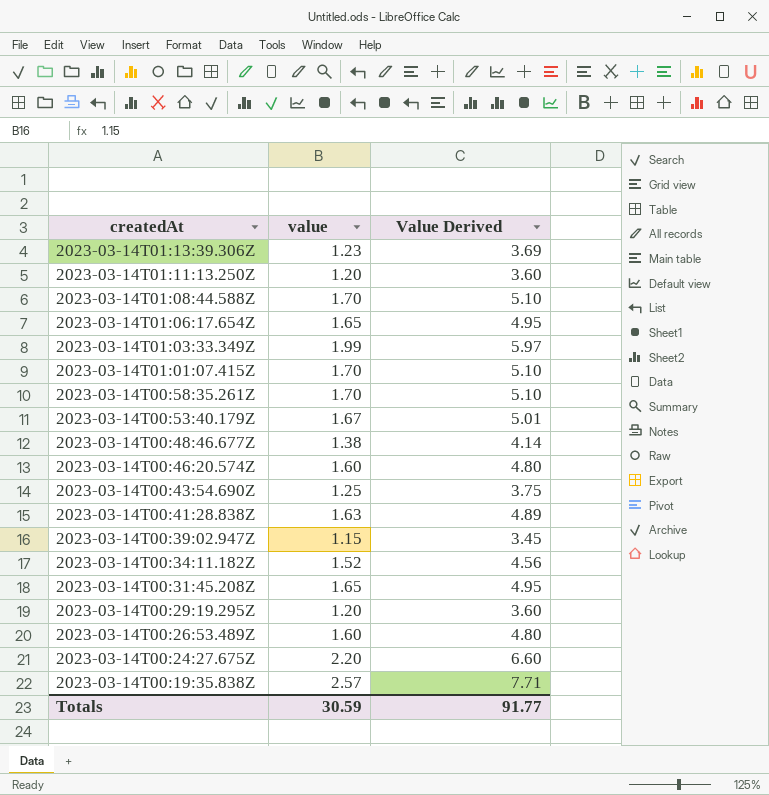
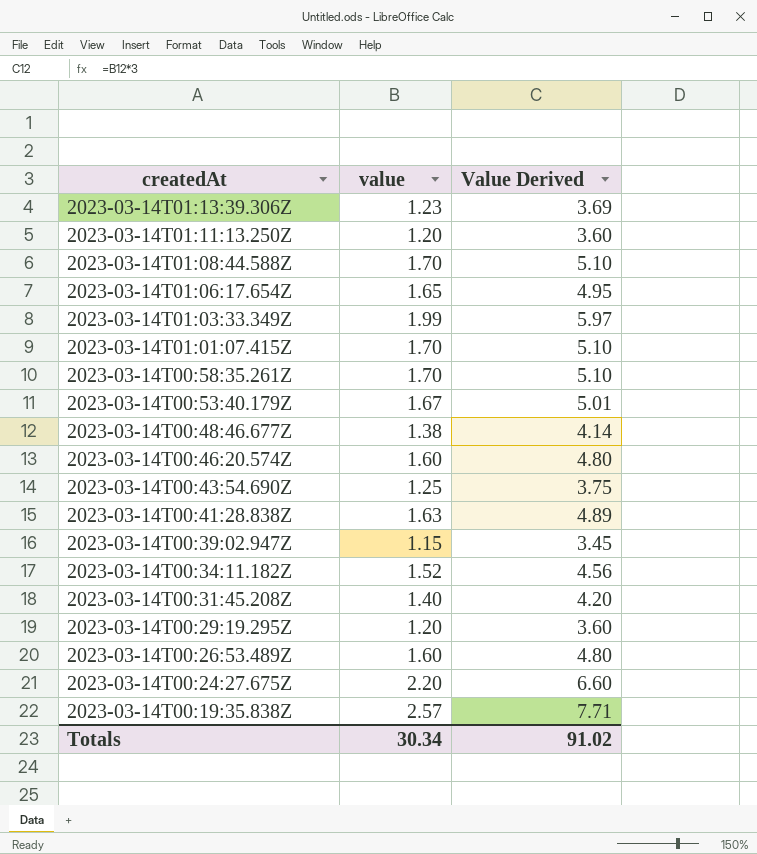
2023-03-14T00:31:45.208Z | value: 1.65 -> 1.40
2023-03-14T00:31:45.208Z | Value Derived: 4.95 -> 4.20
Totals | value: 30.59 -> 30.34
Totals | Value Derived: 91.77 -> 91.02

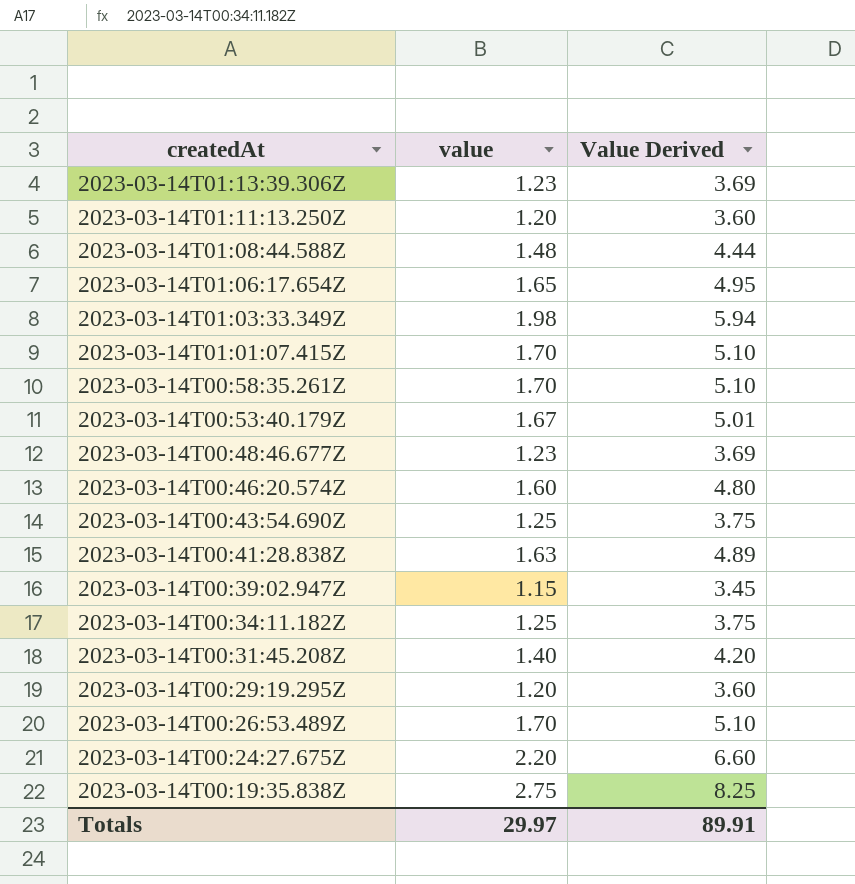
2023-03-14T01:08:44.588Z | value: 1.70 -> 1.48
2023-03-14T01:08:44.588Z | Value Derived: 5.10 -> 4.44
2023-03-14T01:03:33.349Z | value: 1.99 -> 1.98
2023-03-14T01:03:33.349Z | Value Derived: 5.97 -> 5.94
2023-03-14T00:48:46.677Z | value: 1.38 -> 1.23
2023-03-14T00:48:46.677Z | Value Derived: 4.14 -> 3.69
2023-03-14T00:34:11.182Z | value: 1.52 -> 1.25
2023-03-14T00:34:11.182Z | Value Derived: 4.56 -> 3.75
2023-03-14T00:26:53.489Z | value: 1.60 -> 1.70
2023-03-14T00:26:53.489Z | Value Derived: 4.80 -> 5.10
2023-03-14T00:19:35.838Z | value: 2.57 -> 2.75
2023-03-14T00:19:35.838Z | Value Derived: 7.71 -> 8.25
Totals | value: 30.34 -> 29.97
Totals | Value Derived: 91.02 -> 89.91

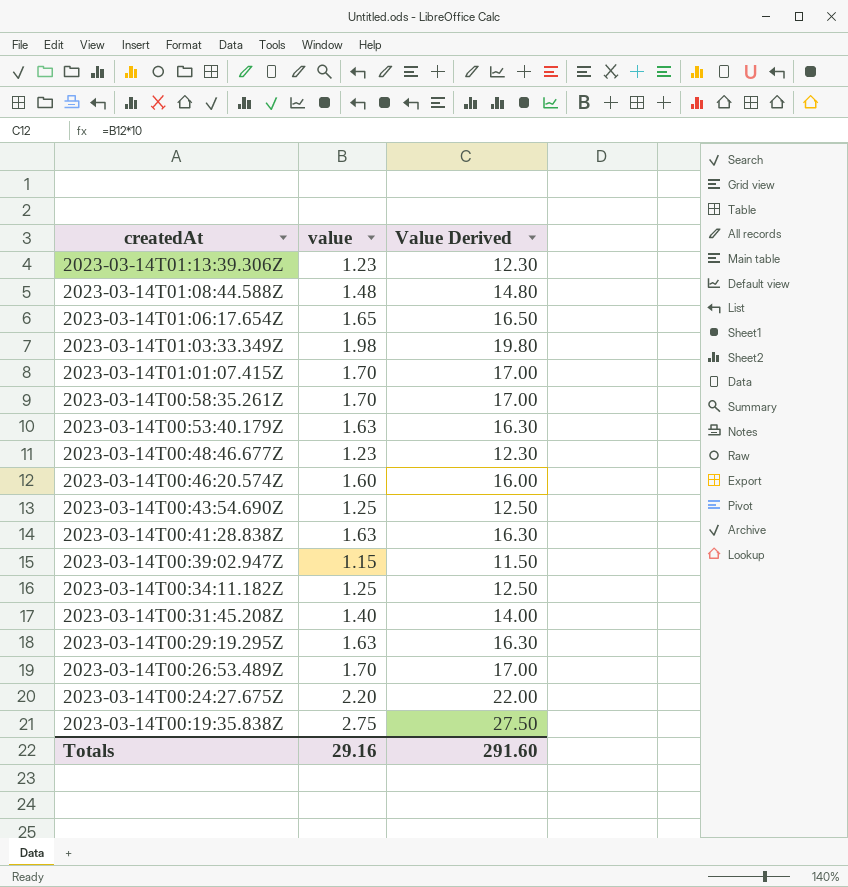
column Value Derived | formula: [value] * 3 -> [value] * 10
row 2023-03-14T01:11:13.250Z: 1.20 | 3.60 -> none
2023-03-14T00:53:40.179Z | value: 1.67 -> 1.63
2023-03-14T00:29:19.295Z | value: 1.20 -> 1.63
Totals | value: 29.97 -> 29.16
Totals | Value Derived: 89.91 -> 291.60

